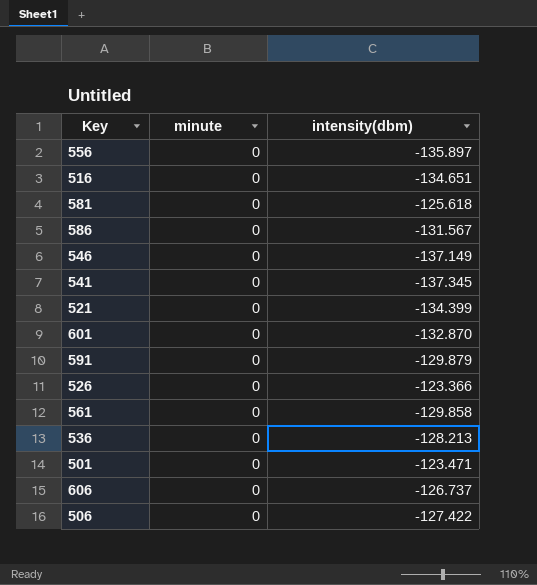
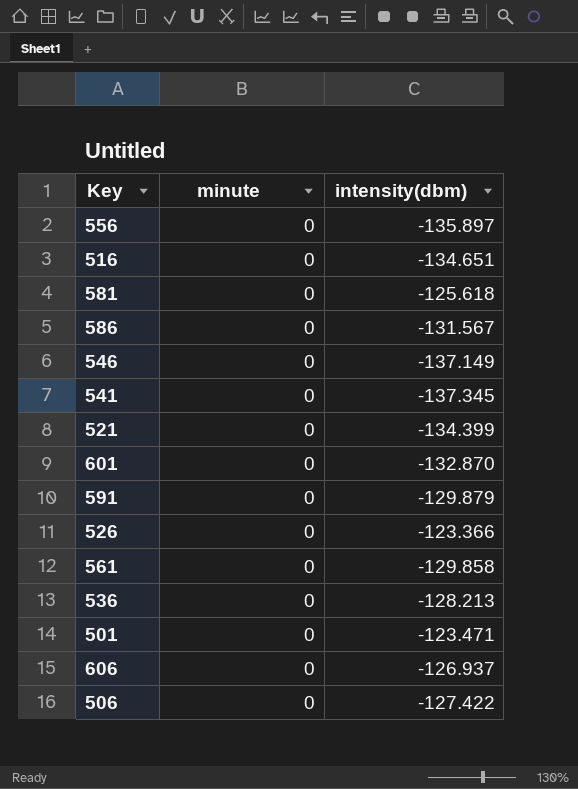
606 | intensity(dbm): -126.737 -> -126.937

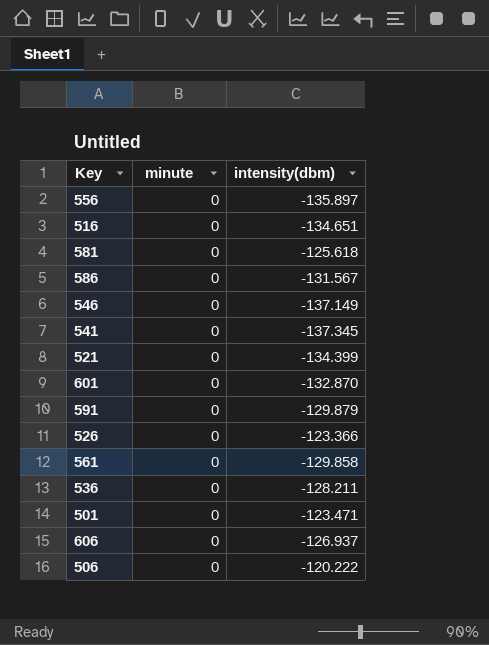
536 | intensity(dbm): -128.213 -> -128.211
506 | intensity(dbm): -127.422 -> -120.222

